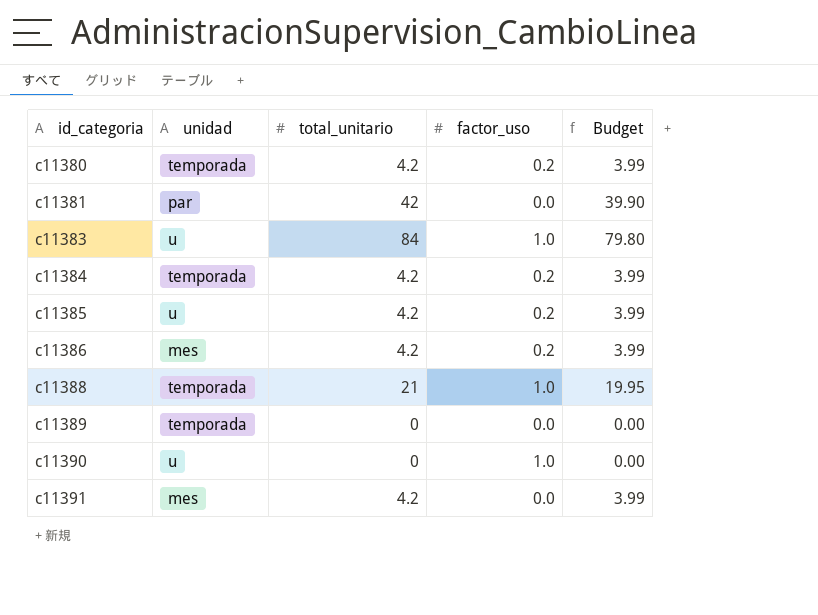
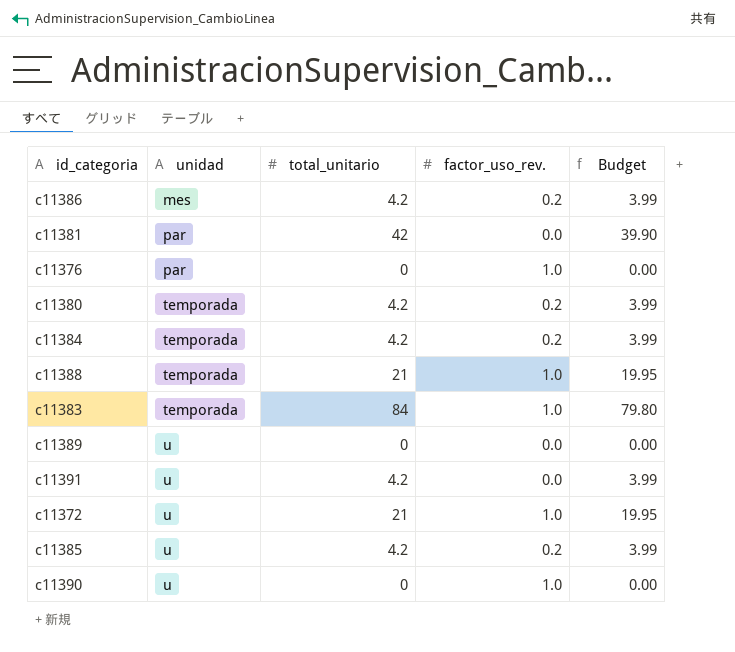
row order: id_categoria ascending -> unidad ascending
column name: factor_uso -> factor_uso_rev.
row c11376: none -> par | 0 | 1.0 | 0.00
c11383 | unidad: u -> temporada
c11389 | unidad: temporada -> u
c11391 | unidad: mes -> u
row c11372: none -> u | 21 | 1.0 | 19.95

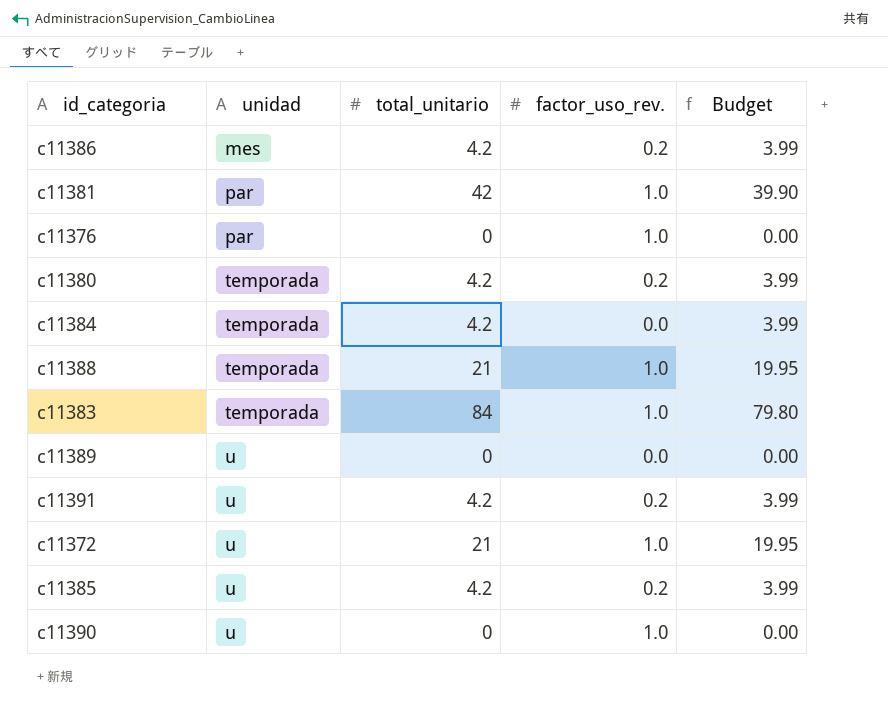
c11381 | factor_uso_rev.: 0.0 -> 1.0
c11384 | factor_uso_rev.: 0.2 -> 0.0
c11391 | factor_uso_rev.: 0.0 -> 0.2

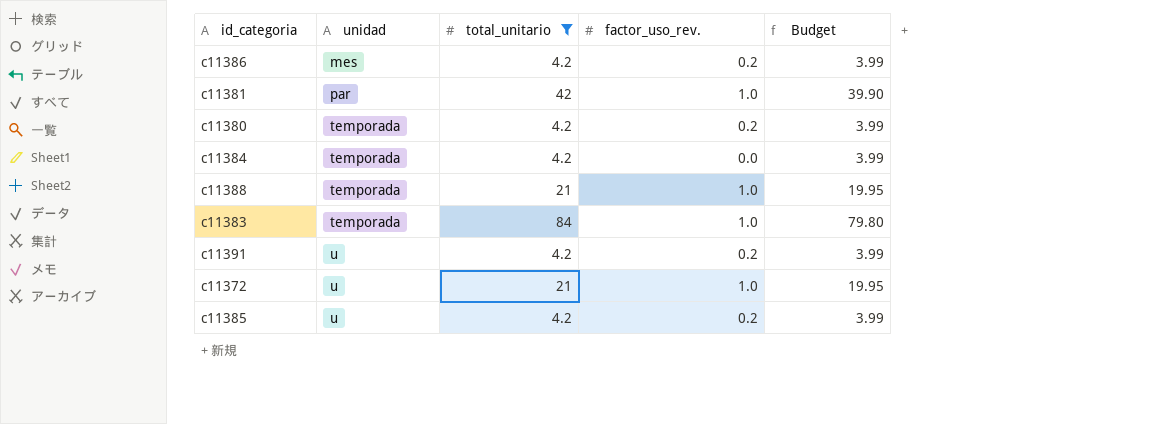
filter: none -> total_unitario != 0

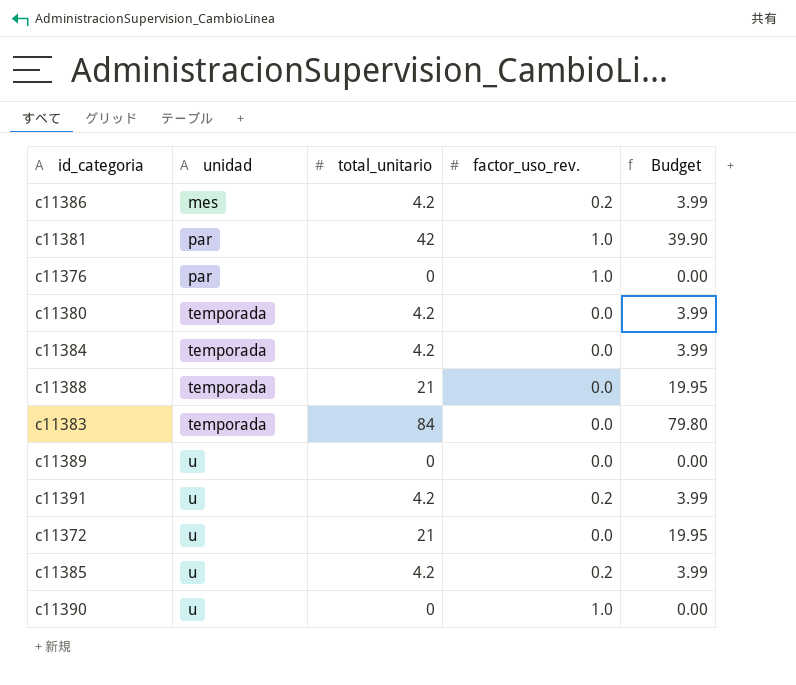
filter: total_unitario != 0 -> none
c11380 | factor_uso_rev.: 0.2 -> 0.0
c11388 | factor_uso_rev.: 1.0 -> 0.0
c11383 | factor_uso_rev.: 1.0 -> 0.0
c11372 | factor_uso_rev.: 1.0 -> 0.0

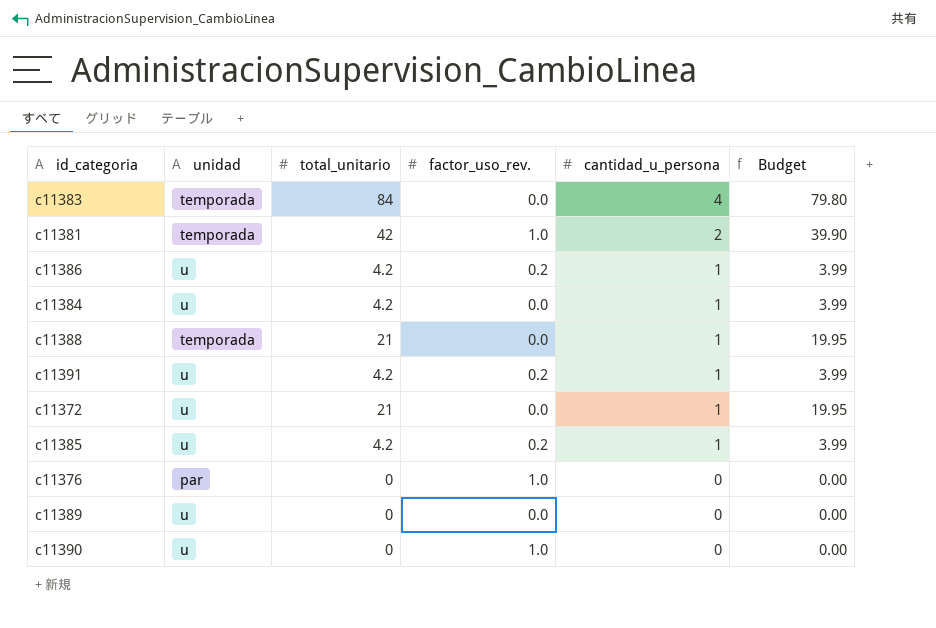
row order: unidad ascending -> cantidad_u_persona descending
column cantidad_u_persona | position: none -> 5
row c11380: temporada | 4.2 | 0.0 | 3.99 -> none
c11381 | unidad: par -> temporada
c11386 | unidad: mes -> u
c11384 | unidad: temporada -> u

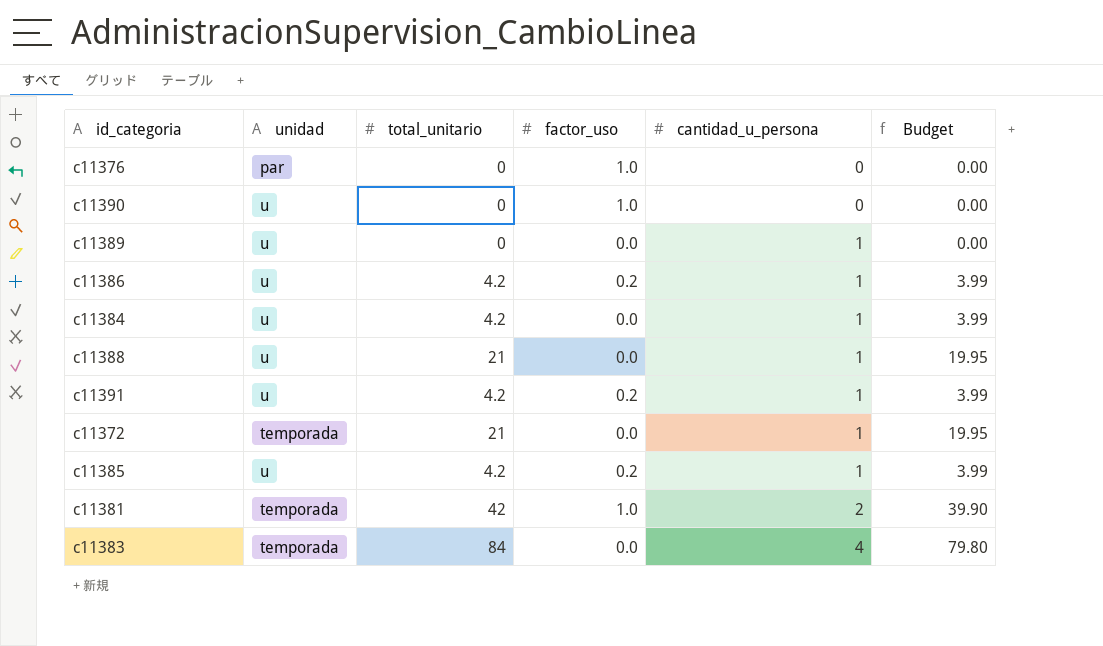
row order: cantidad_u_persona descending -> cantidad_u_persona ascending
column name: factor_uso_rev. -> factor_uso
c11389 | cantidad_u_persona: 0 -> 1
c11388 | unidad: temporada -> u
c11372 | unidad: u -> temporada

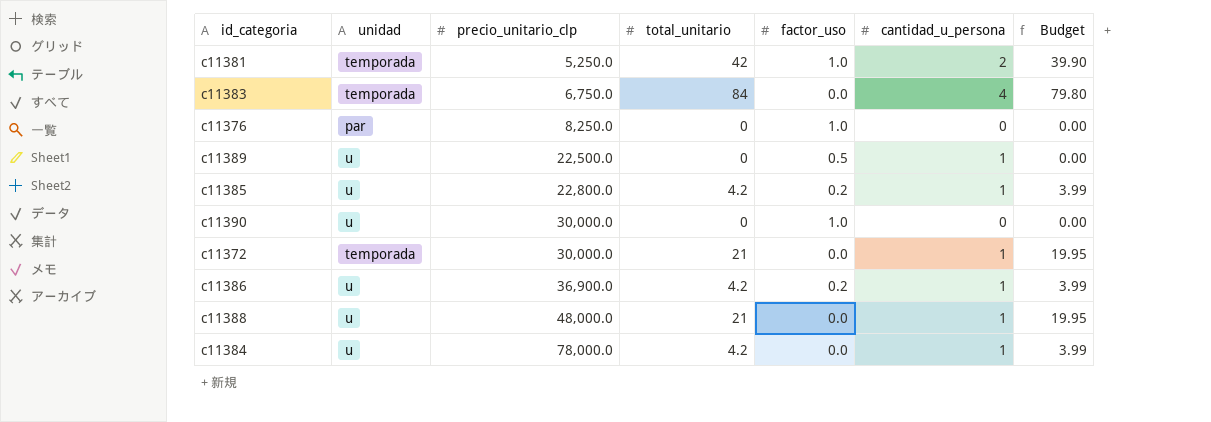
row order: cantidad_u_persona ascending -> precio_unitario_clp ascending
column precio_unitario_clp | position: none -> 3
row c11391: u | 4.2 | 0.2 | 1 | 3.99 -> none
c11389 | factor_uso: 0.0 -> 0.5

